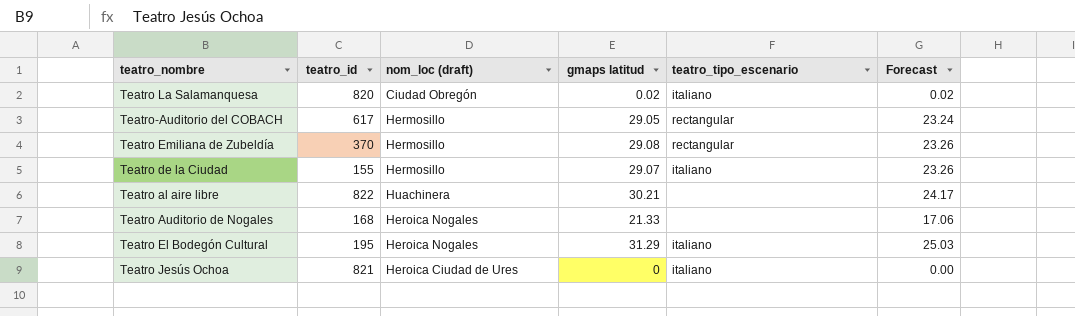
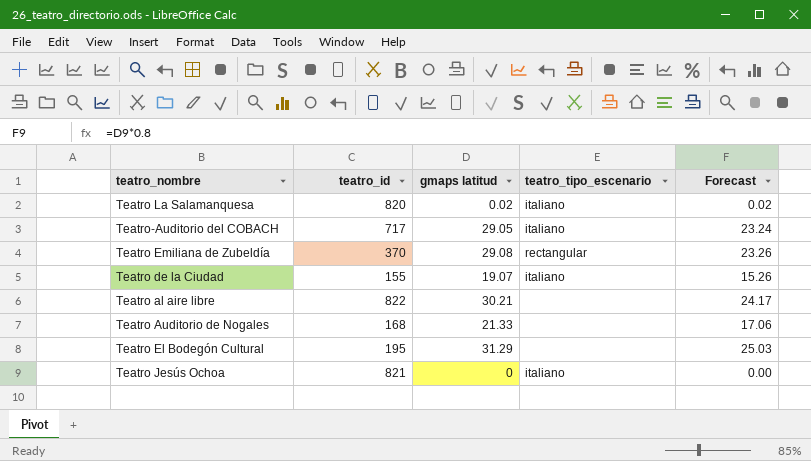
column nom_loc (draft) | position: 3 -> none
Teatro-Auditorio del COBACH | teatro_id: 617 -> 717
Teatro-Auditorio del COBACH | teatro_tipo_escenario: rectangular -> italiano
Teatro de la Ciudad | gmaps latitud: 29.07 -> 19.07
Teatro de la Ciudad | Forecast: 23.26 -> 15.26
Teatro El Bodegón Cultural | teatro_tipo_escenario: italiano -> none

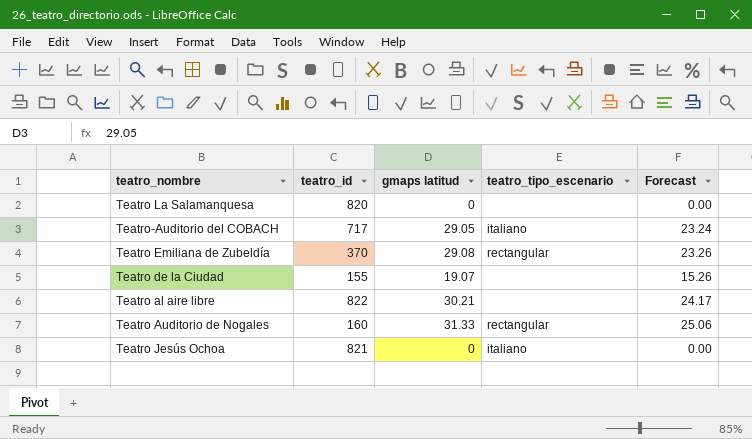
row Teatro El Bodegón Cultural: 195 | 31.29 | none | 25.03 -> none
Teatro La Salamanquesa | gmaps latitud: 0.02 -> 0
Teatro La Salamanquesa | teatro_tipo_escenario: italiano -> none
Teatro La Salamanquesa | Forecast: 0.02 -> 0.00
Teatro de la Ciudad | teatro_tipo_escenario: italiano -> none
Teatro Auditorio de Nogales | teatro_id: 168 -> 160
Teatro Auditorio de Nogales | gmaps latitud: 21.33 -> 31.33
Teatro Auditorio de Nogales | teatro_tipo_escenario: none -> rectangular
Teatro Auditorio de Nogales | Forecast: 17.06 -> 25.06

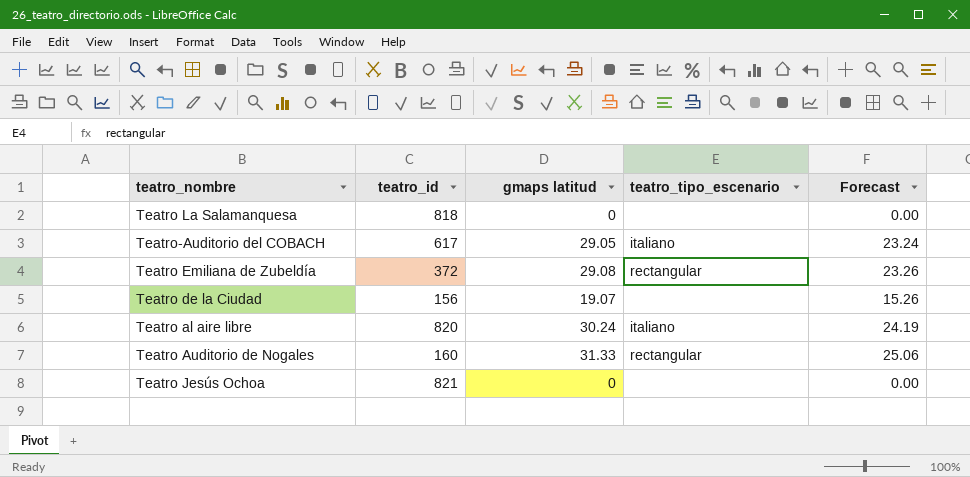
Teatro La Salamanquesa | teatro_id: 820 -> 818
Teatro-Auditorio del COBACH | teatro_id: 717 -> 617
Teatro Emiliana de Zubeldía | teatro_id: 370 -> 372
Teatro de la Ciudad | teatro_id: 155 -> 156
Teatro al aire libre | teatro_id: 822 -> 820
Teatro al aire libre | gmaps latitud: 30.21 -> 30.24
Teatro al aire libre | teatro_tipo_escenario: none -> italiano
Teatro al aire libre | Forecast: 24.17 -> 24.19
Teatro Jesús Ochoa | teatro_tipo_escenario: italiano -> none

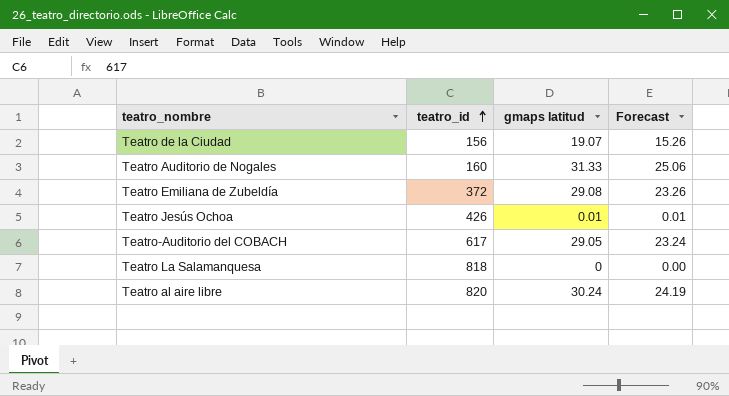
row order: none -> teatro_id ascending
column teatro_tipo_escenario | position: 4 -> none
Teatro Jesús Ochoa | teatro_id: 821 -> 426
Teatro Jesús Ochoa | gmaps latitud: 0 -> 0.01
Teatro Jesús Ochoa | Forecast: 0.00 -> 0.01

